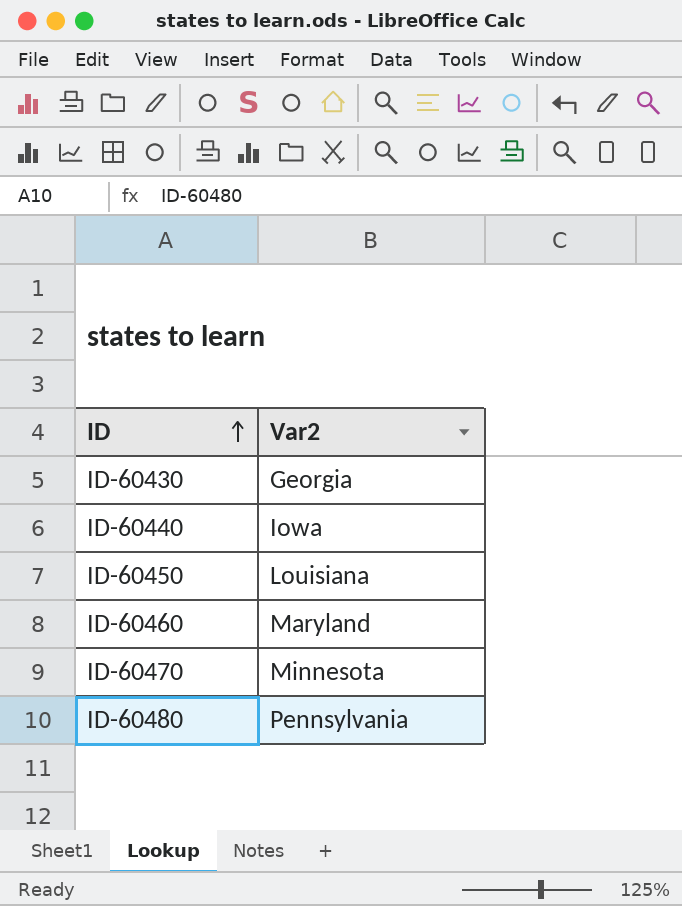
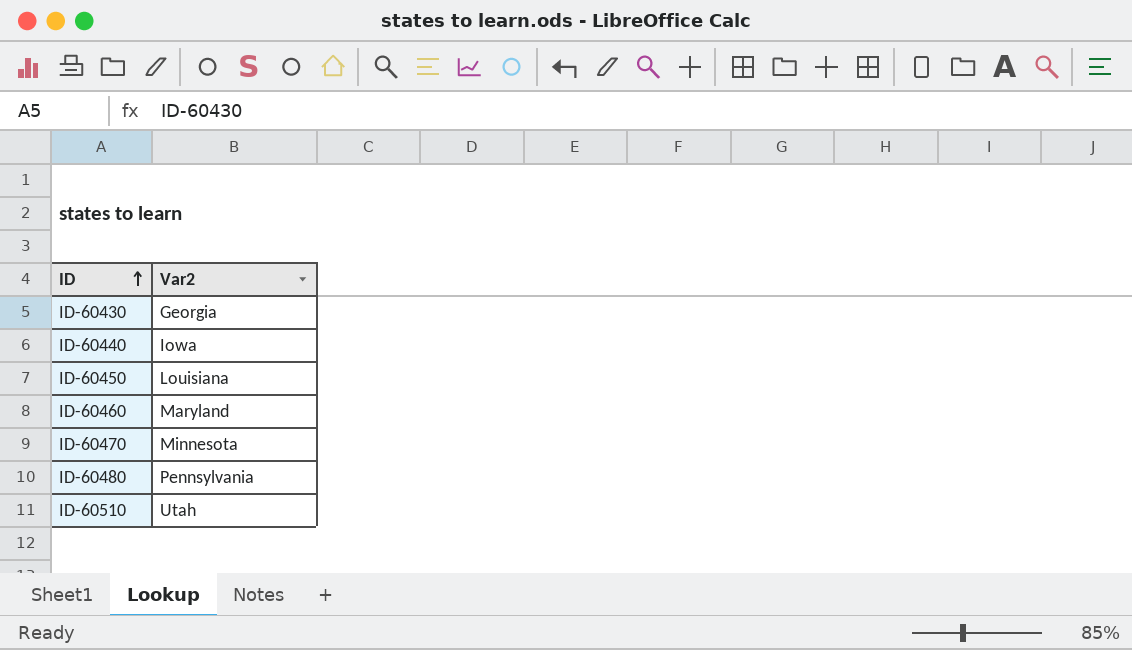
row ID-60510: none -> Utah

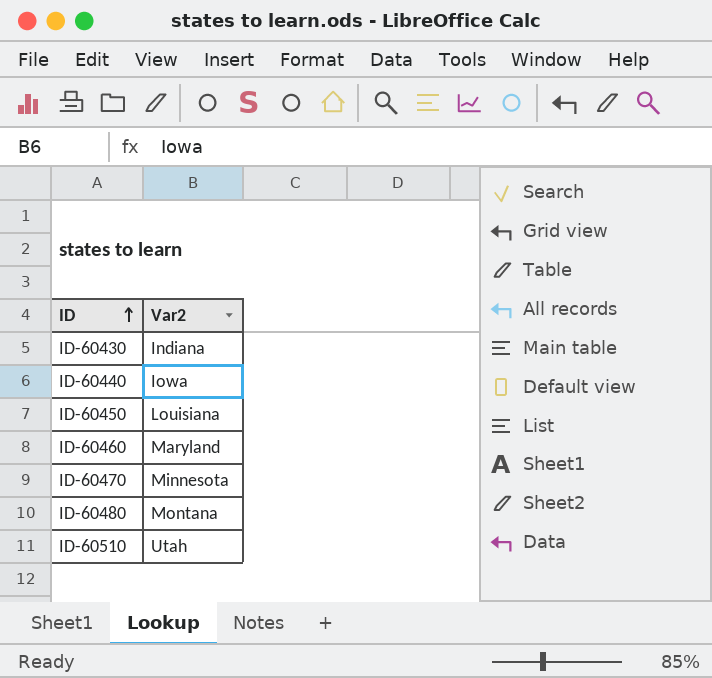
ID-60430 | Var2: Georgia -> Indiana
ID-60480 | Var2: Pennsylvania -> Montana

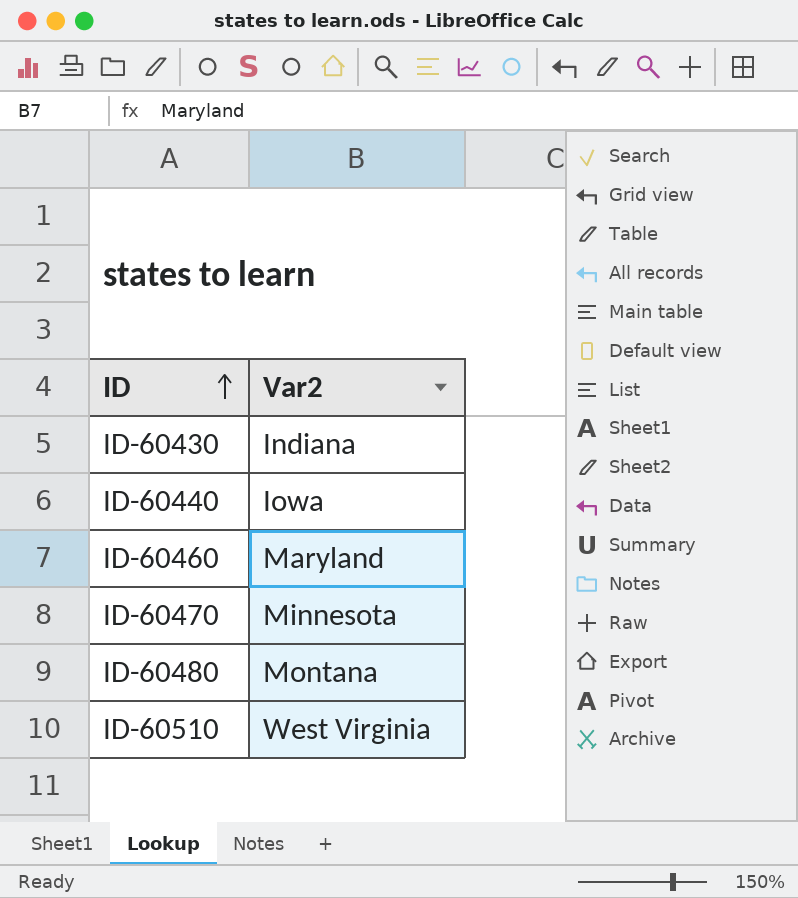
row ID-60450: Louisiana -> none
ID-60510 | Var2: Utah -> West Virginia

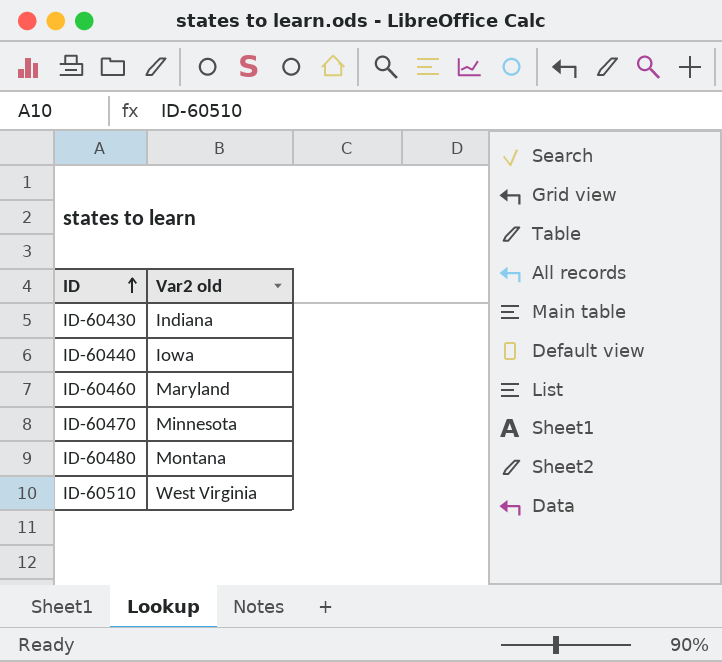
column name: Var2 -> Var2 old

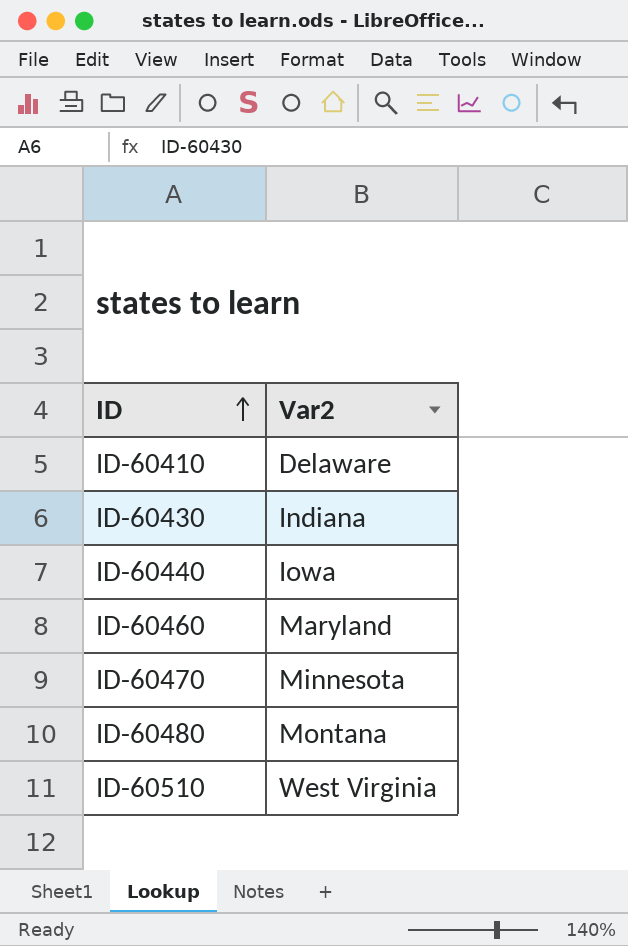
column name: Var2 old -> Var2
row ID-60410: none -> Delaware

